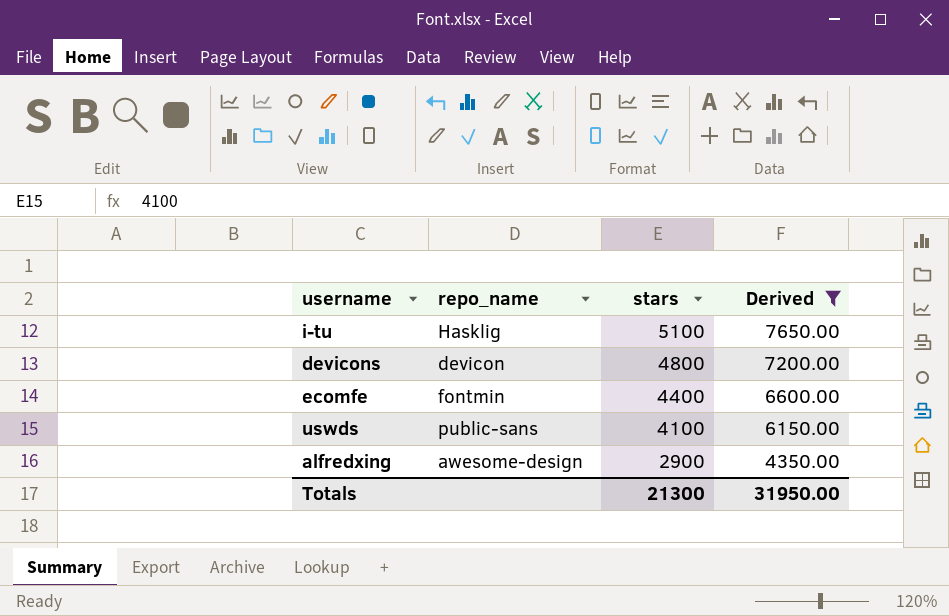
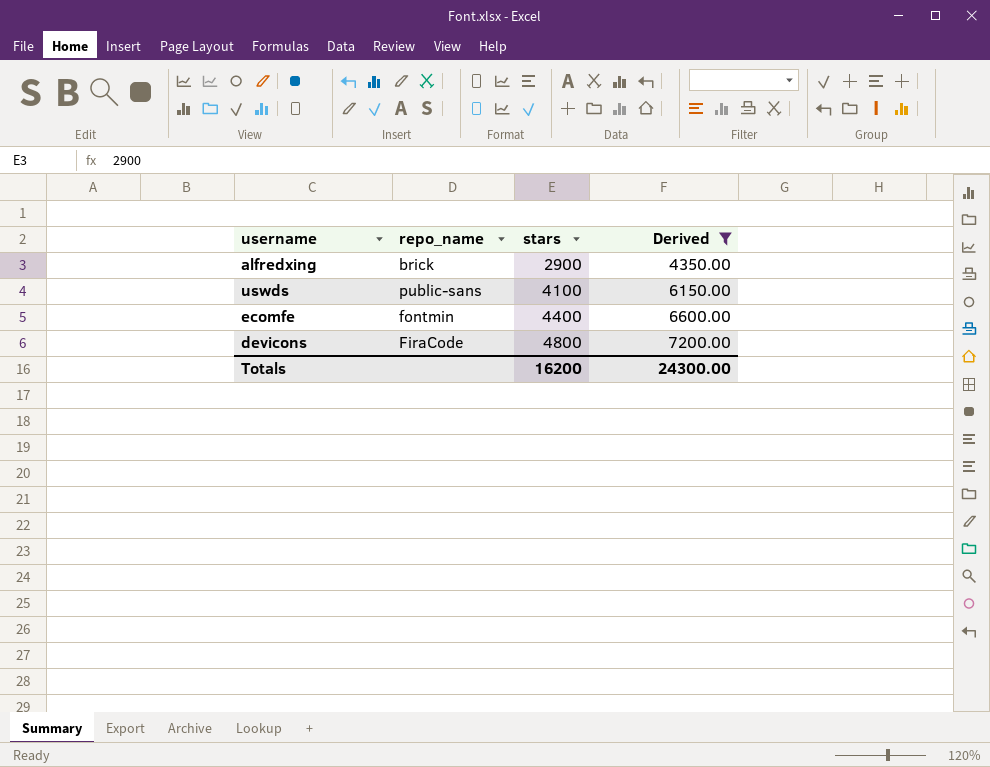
row order: stars descending -> stars ascending
row i-tu: Hasklig | 5100 | 7650.00 -> none
alfredxing | repo_name: awesome-design -> brick
devicons | repo_name: devicon -> FiraCode
Totals | stars: 21300 -> 16200
Totals | Derived: 31950.00 -> 24300.00

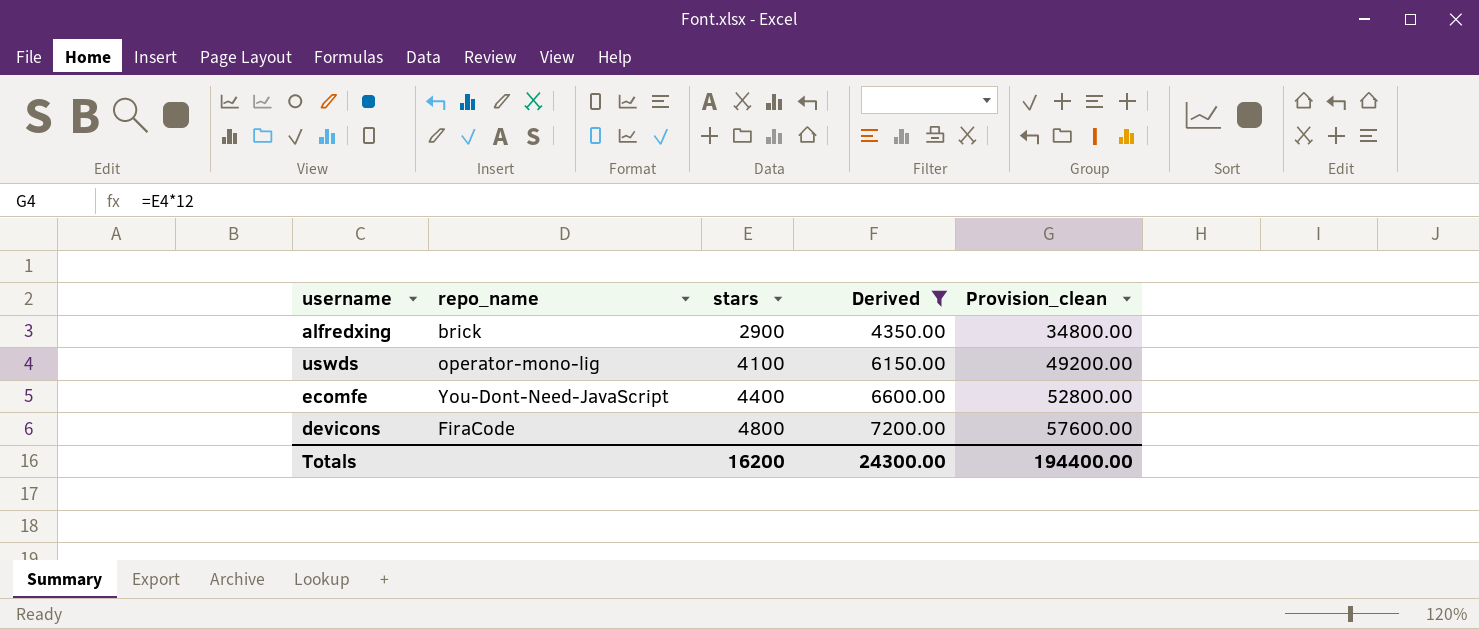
column Provision_clean | formula: none -> [stars] * 12
uswds | repo_name: public-sans -> operator-mono-lig
ecomfe | repo_name: fontmin -> You-Dont-Need-JavaScript

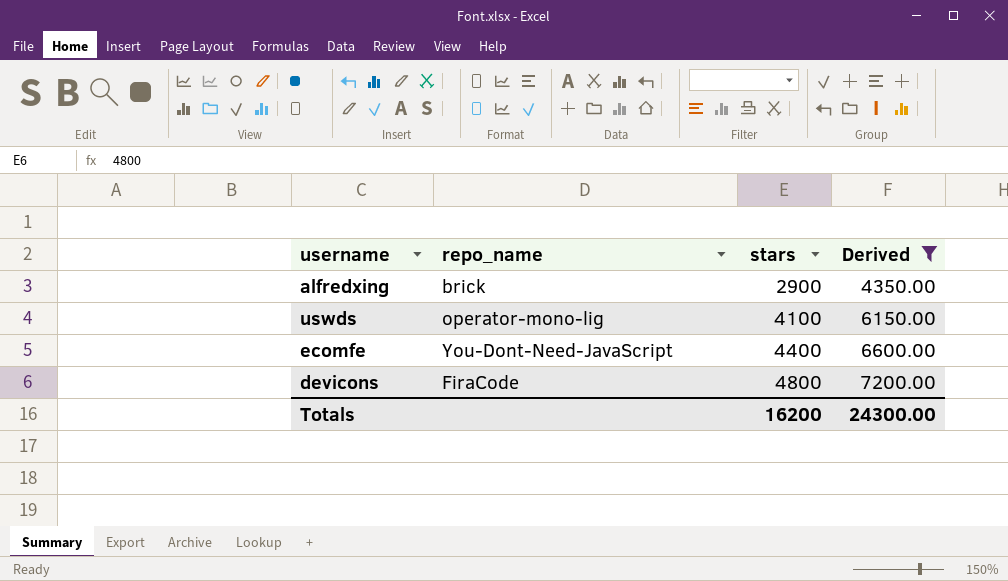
column Provision_clean | formula: [stars] * 12 -> none

